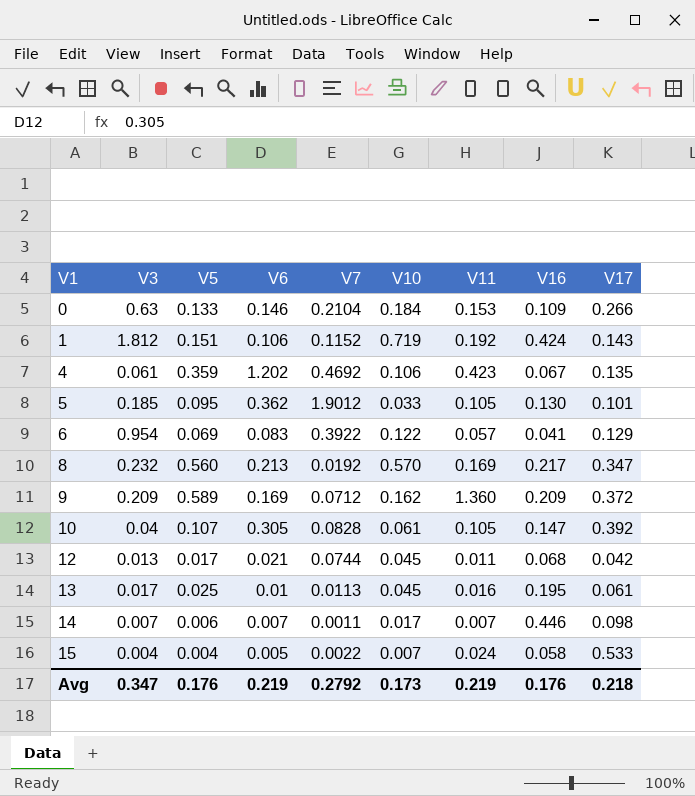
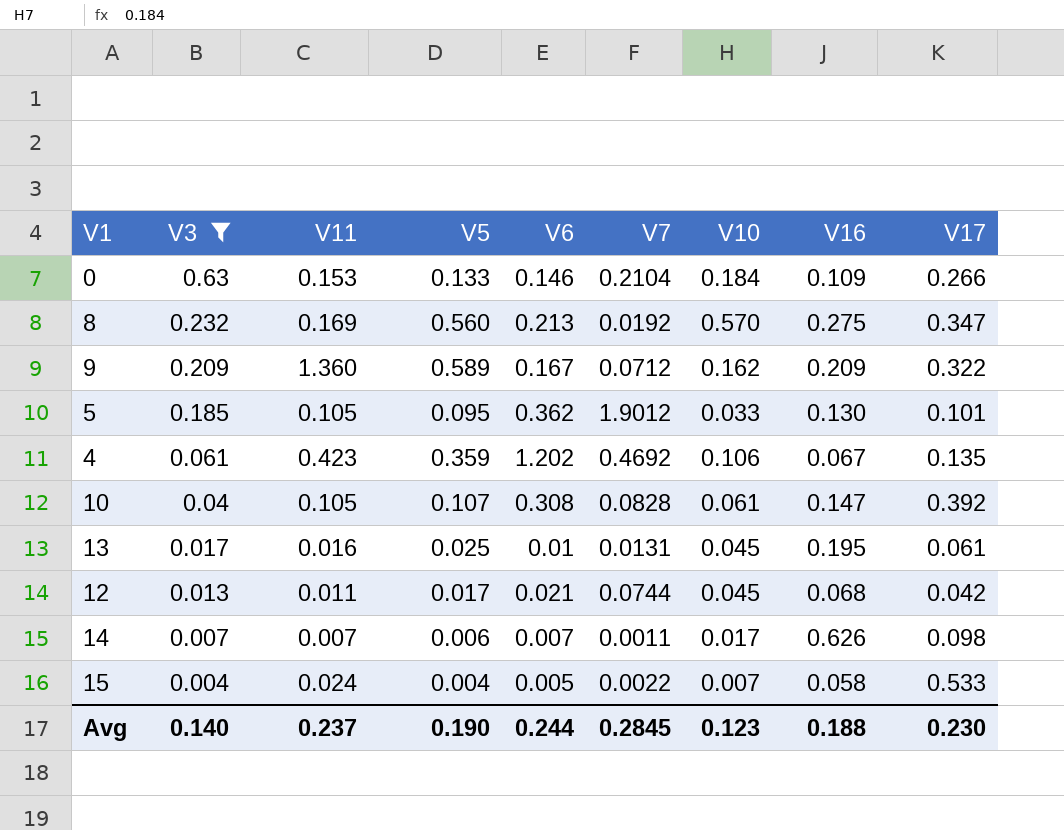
filter: none -> V3 <= 0.63
row order: V1 ascending -> V3 descending
column V11 | position: 7 -> 3
8 | V16: 0.217 -> 0.275
9 | V6: 0.169 -> 0.167
9 | V17: 0.372 -> 0.322
10 | V6: 0.305 -> 0.308
13 | V7: 0.0113 -> 0.0131
14 | V16: 0.446 -> 0.626
Avg | V3: 0.347 -> 0.140
Avg | V11: 0.219 -> 0.237
Avg | V5: 0.176 -> 0.190
Avg | V6: 0.219 -> 0.244
Avg | V7: 0.2792 -> 0.2845
Avg | V10: 0.173 -> 0.123
Avg | V16: 0.176 -> 0.188
Avg | V17: 0.218 -> 0.230

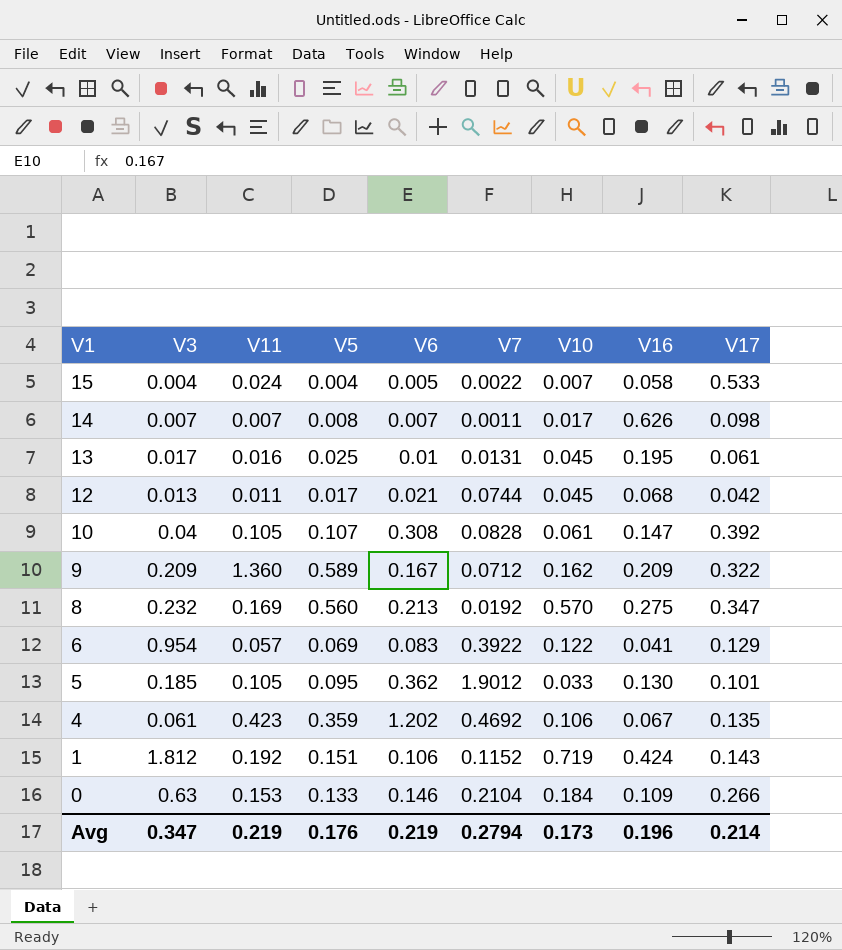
filter: V3 <= 0.63 -> none
row order: V3 descending -> V1 descending
14 | V5: 0.006 -> 0.008
Avg | V3: 0.140 -> 0.347
Avg | V11: 0.237 -> 0.219
Avg | V5: 0.190 -> 0.176
Avg | V6: 0.244 -> 0.219
Avg | V7: 0.2845 -> 0.2794
Avg | V10: 0.123 -> 0.173
Avg | V16: 0.188 -> 0.196
Avg | V17: 0.230 -> 0.214

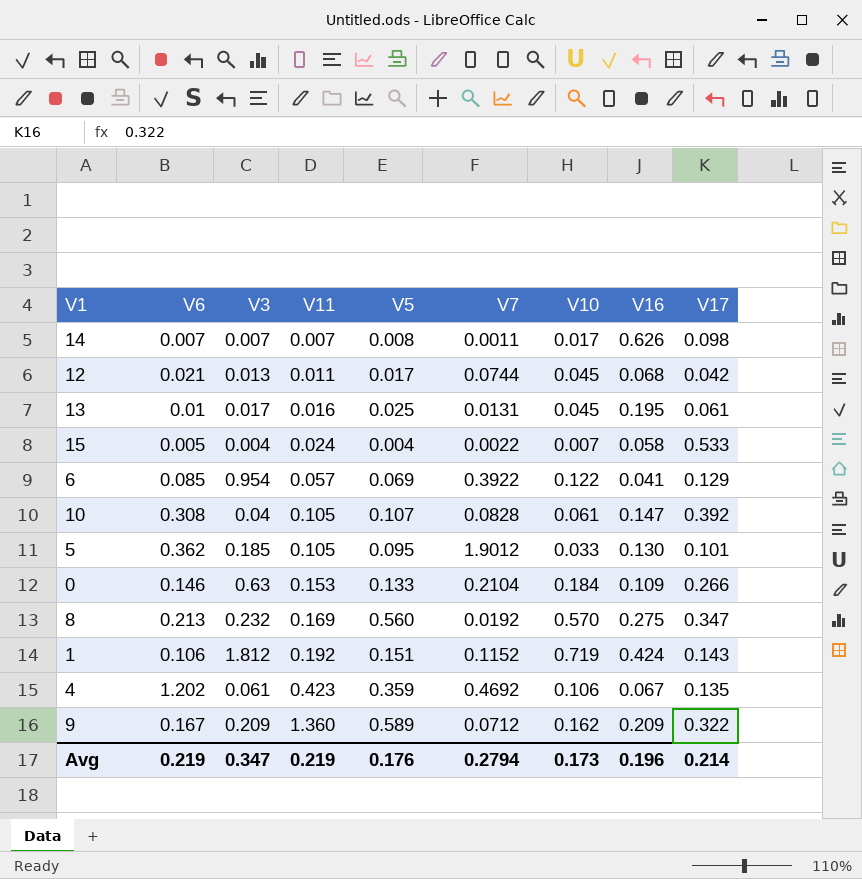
row order: V1 descending -> V11 ascending
column V6 | position: 5 -> 2
6 | V6: 0.083 -> 0.085

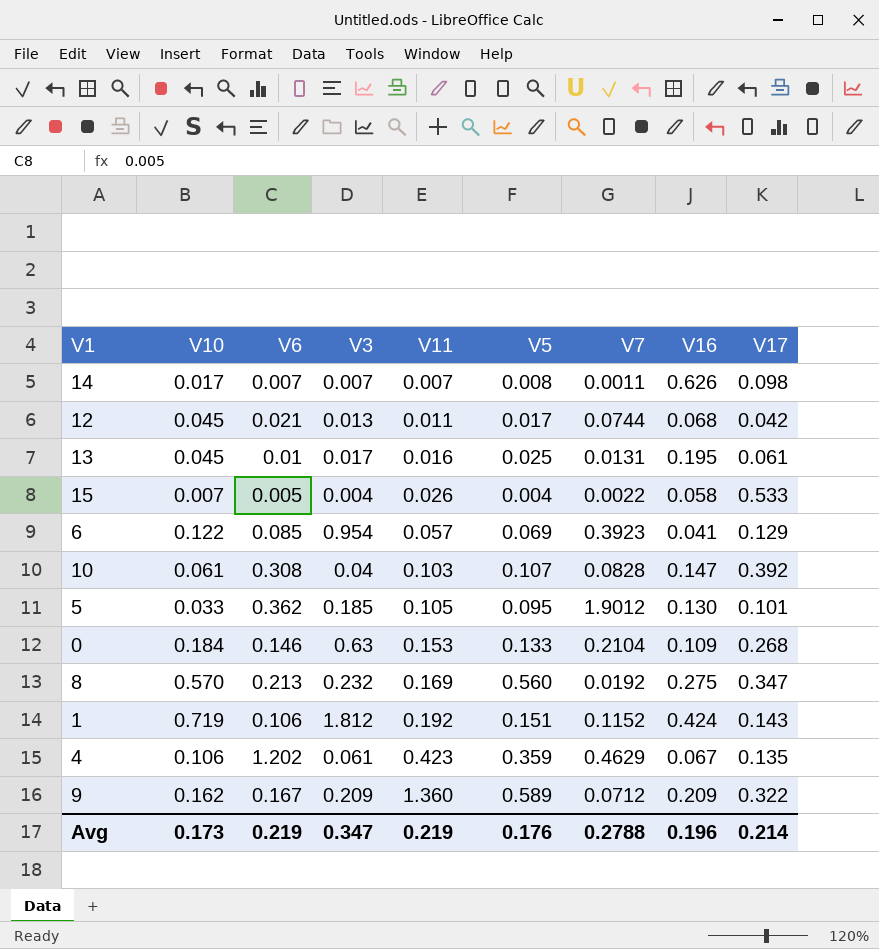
column V10 | position: 7 -> 2
15 | V11: 0.024 -> 0.026
6 | V7: 0.3922 -> 0.3923
10 | V11: 0.105 -> 0.103
0 | V17: 0.266 -> 0.268
4 | V7: 0.4692 -> 0.4629
Avg | V7: 0.2794 -> 0.2788

